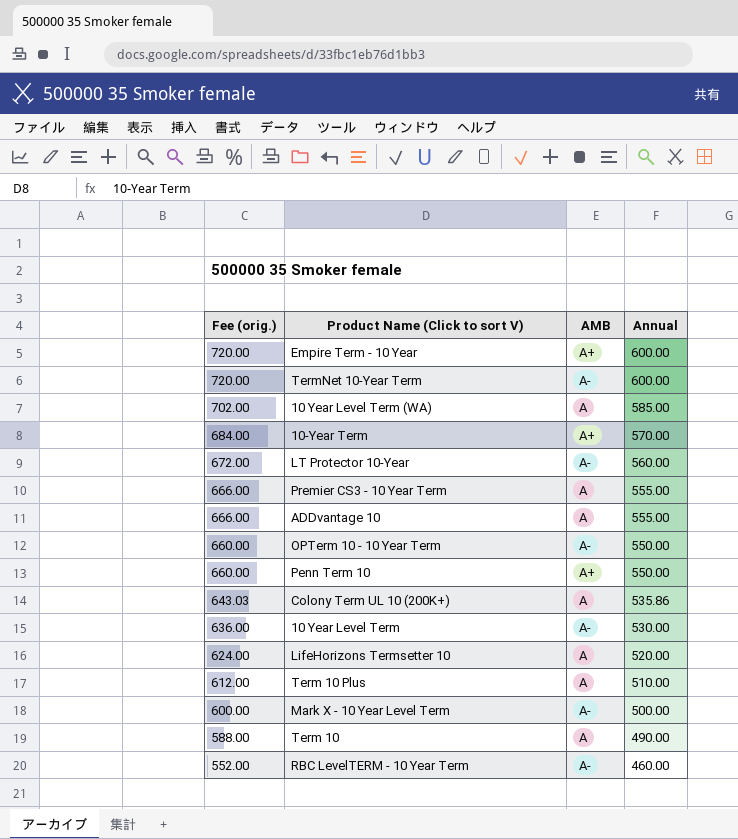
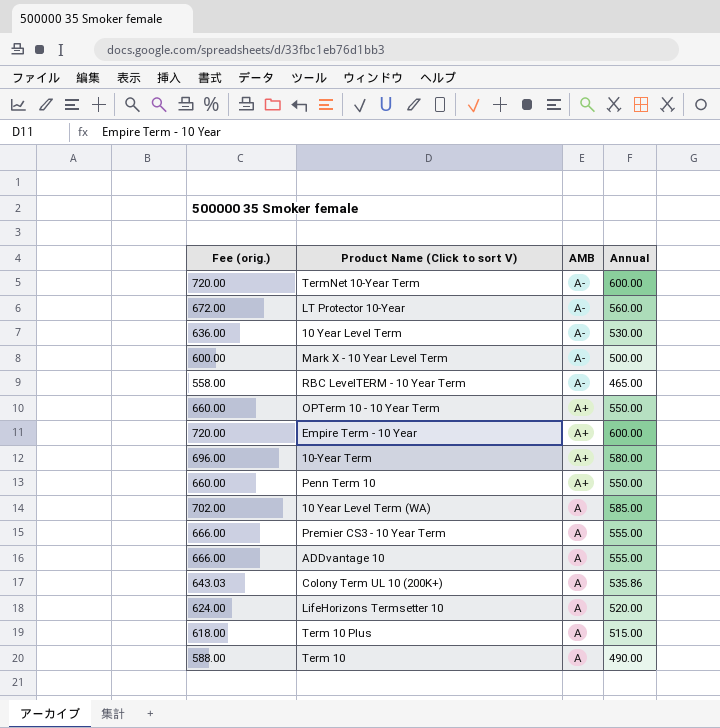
row order: Fee (orig.) descending -> AMB descending
RBC LevelTERM - 10 Year Term | Fee (orig.): 552.00 -> 558.00
RBC LevelTERM - 10 Year Term | Annual: 460.00 -> 465.00
OPTerm 10 - 10 Year Term | AMB: A- -> A+
10-Year Term | Fee (orig.): 684.00 -> 696.00
10-Year Term | Annual: 570.00 -> 580.00
Term 10 Plus | Fee (orig.): 612.00 -> 618.00
Term 10 Plus | Annual: 510.00 -> 515.00

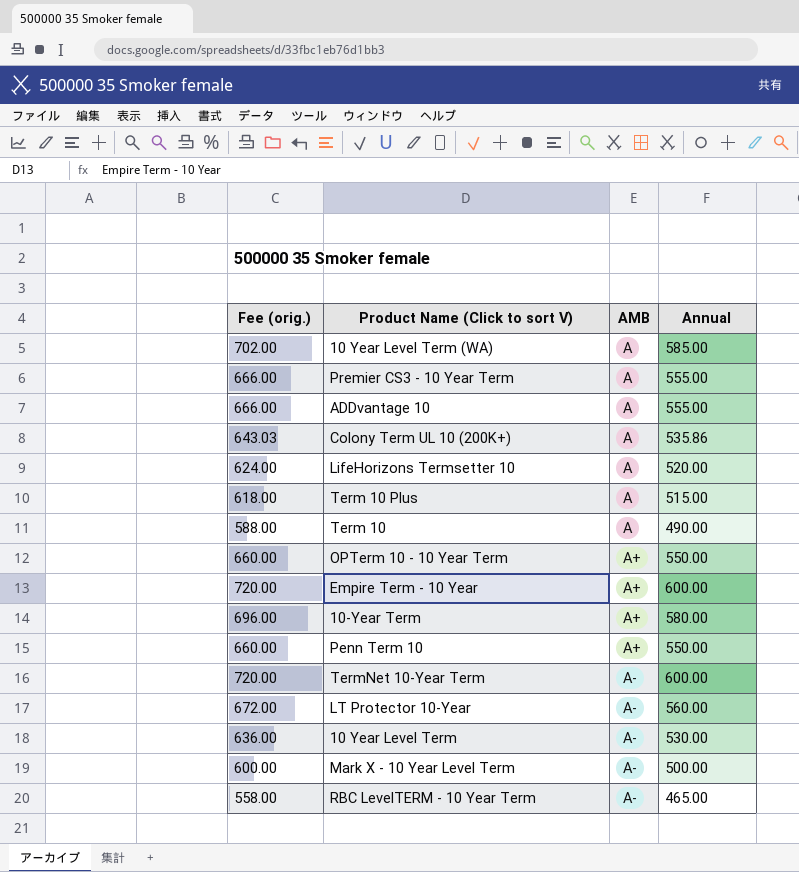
row order: AMB descending -> AMB ascending

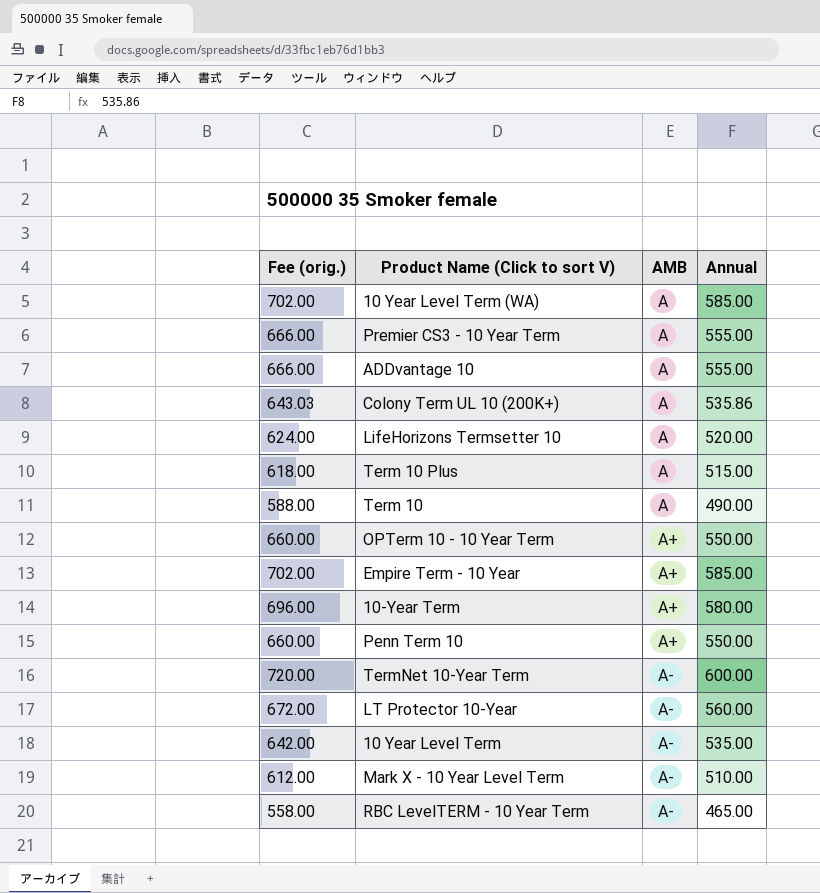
Empire Term - 10 Year | Fee (orig.): 720.00 -> 702.00
Empire Term - 10 Year | Annual: 600.00 -> 585.00
10 Year Level Term | Fee (orig.): 636.00 -> 642.00
10 Year Level Term | Annual: 530.00 -> 535.00
Mark X - 10 Year Level Term | Fee (orig.): 600.00 -> 612.00
Mark X - 10 Year Level Term | Annual: 500.00 -> 510.00

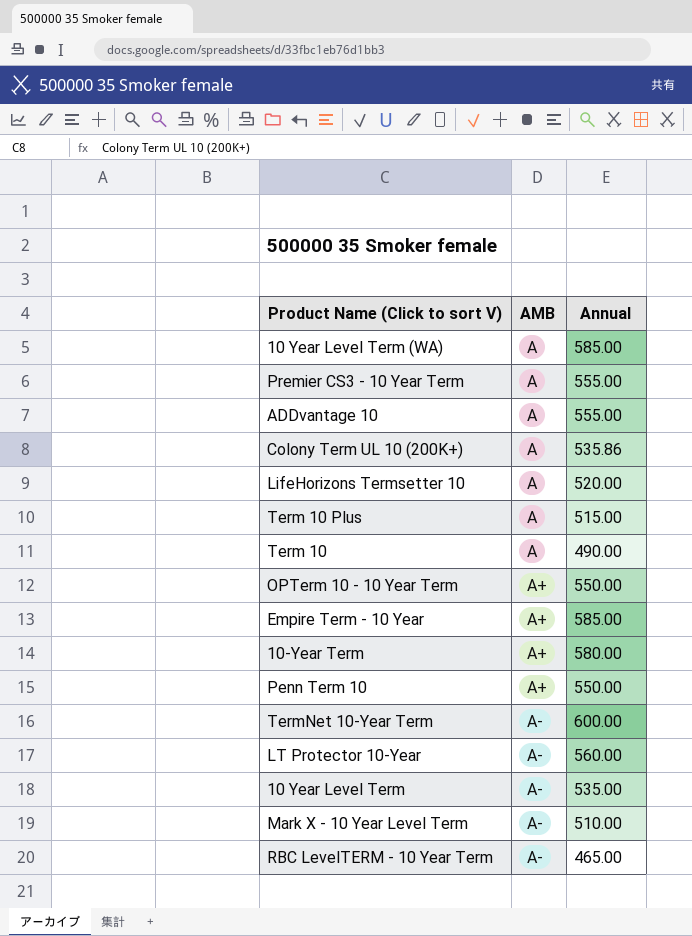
column Fee (orig.) | formula: [Annual] * 1.2 -> none

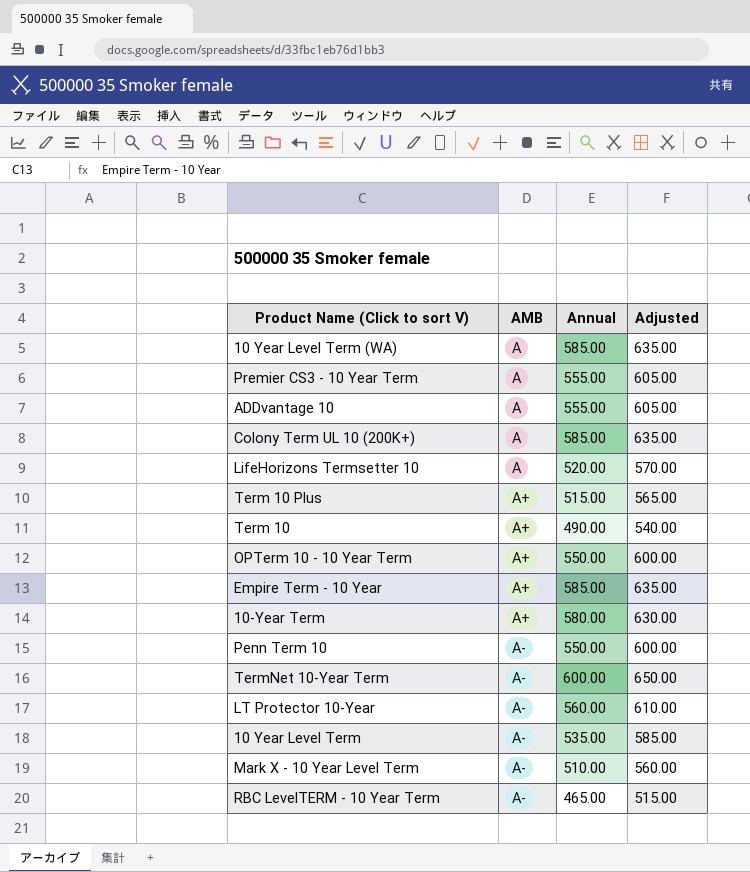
column Adjusted | formula: none -> [Annual] + 50
Colony Term UL 10 (200K+) | Annual: 535.86 -> 585.00
Term 10 Plus | AMB: A -> A+
Term 10 | AMB: A -> A+
Penn Term 10 | AMB: A+ -> A-

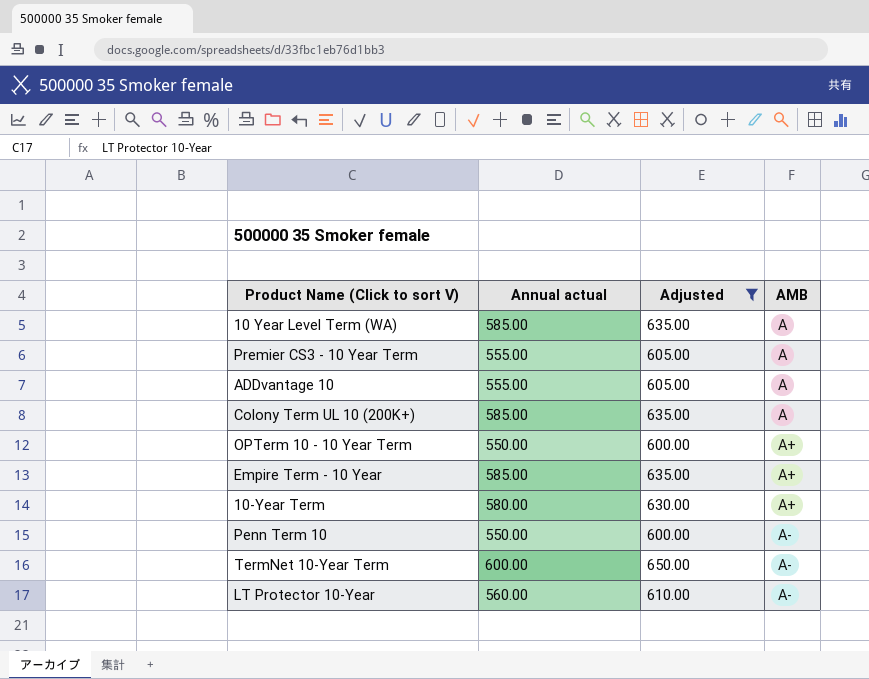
filter: none -> Adjusted >= 600.00
column name: Annual -> Annual actual
column AMB | position: 2 -> 4

